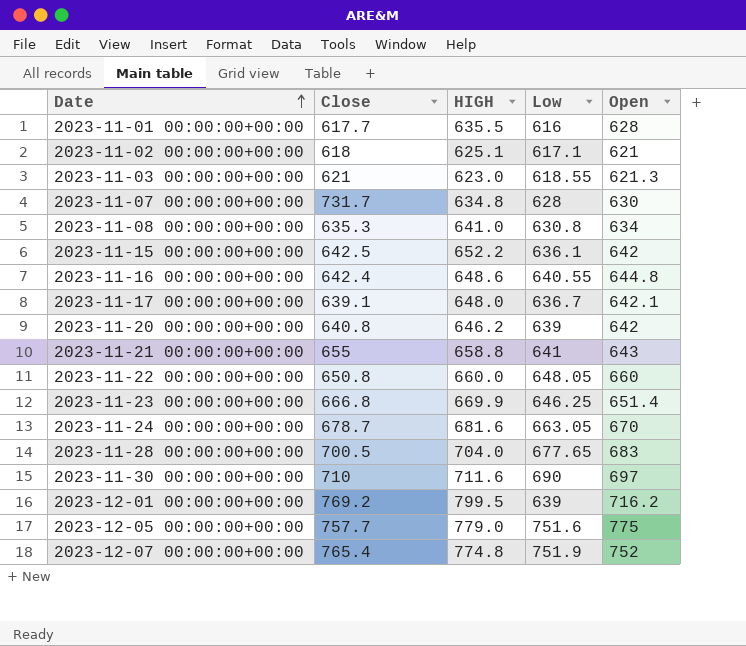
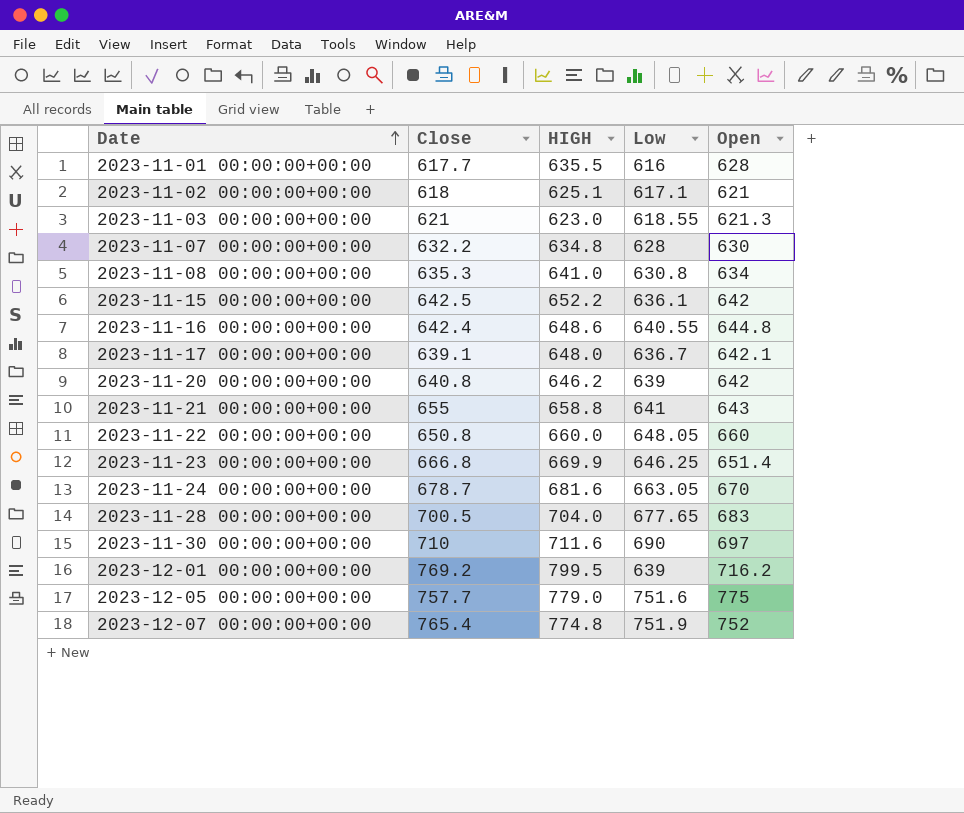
2023-11-07 00:00:00+00:00 | Close: 731.7 -> 632.2

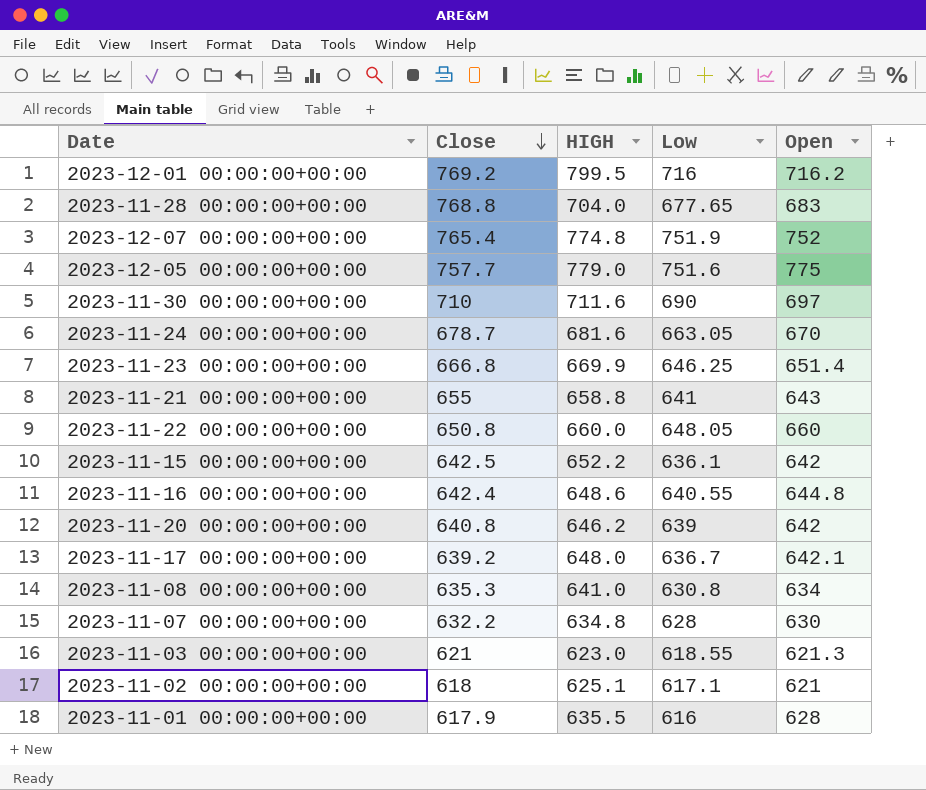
row order: Date ascending -> Close descending
2023-12-01 00:00:00+00:00 | Low: 639 -> 716
2023-11-28 00:00:00+00:00 | Close: 700.5 -> 768.8
2023-11-17 00:00:00+00:00 | Close: 639.1 -> 639.2
2023-11-01 00:00:00+00:00 | Close: 617.7 -> 617.9

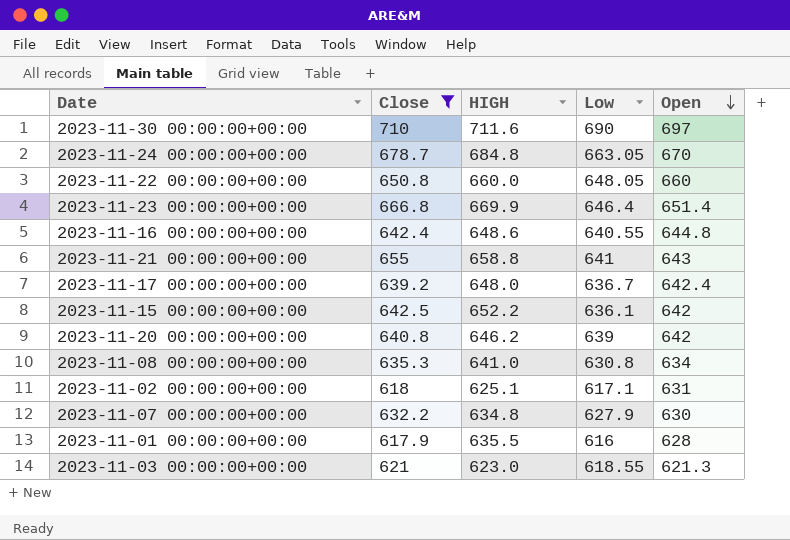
filter: none -> Close <= 710
row order: Close descending -> Open descending
2023-11-24 00:00:00+00:00 | HIGH: 681.6 -> 684.8
2023-11-23 00:00:00+00:00 | Low: 646.25 -> 646.4
2023-11-17 00:00:00+00:00 | Open: 642.1 -> 642.4
2023-11-02 00:00:00+00:00 | Open: 621 -> 631
2023-11-07 00:00:00+00:00 | Low: 628 -> 627.9

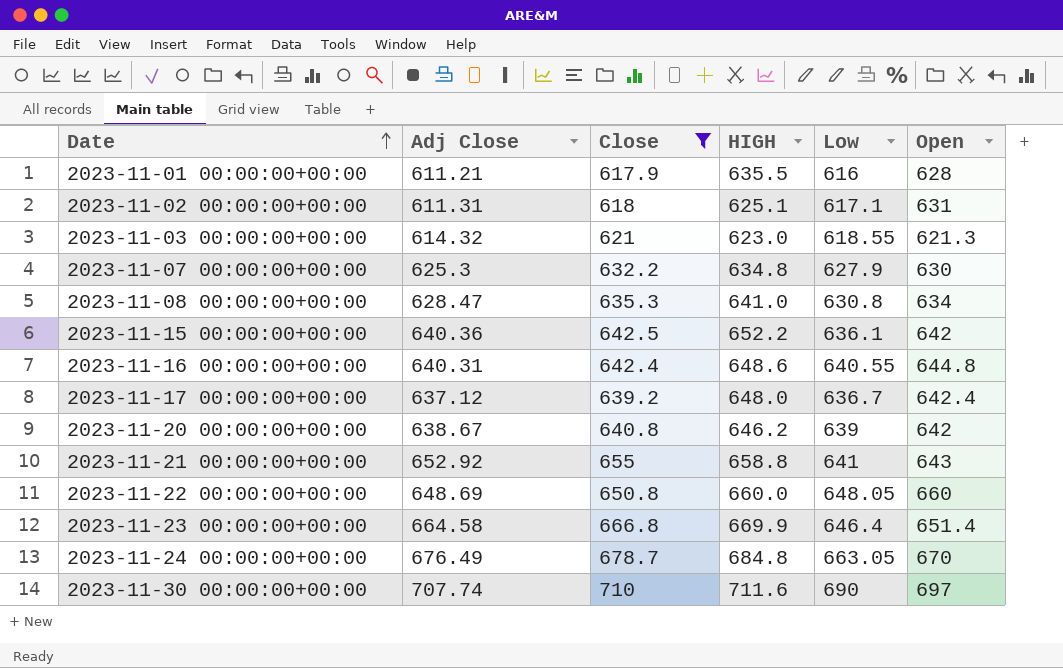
row order: Open descending -> Date ascending
column Adj Close | position: none -> 2

